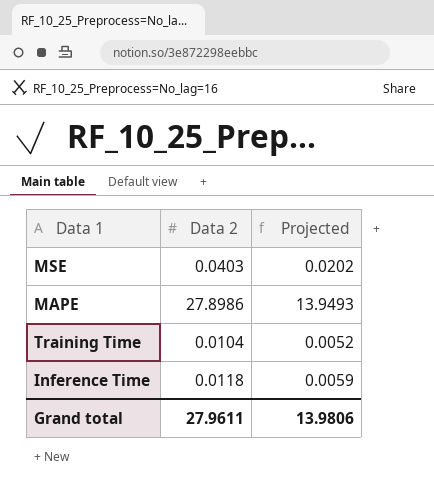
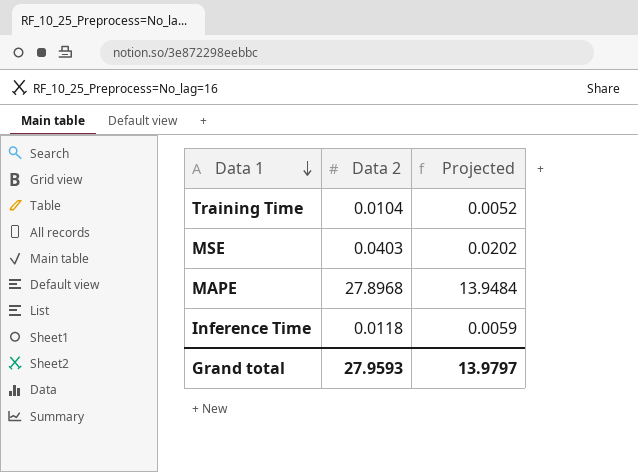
row order: none -> Data 1 descending
MAPE | Data 2: 27.8986 -> 27.8968
MAPE | Projected: 13.9493 -> 13.9484
Grand total | Data 2: 27.9611 -> 27.9593
Grand total | Projected: 13.9806 -> 13.9797

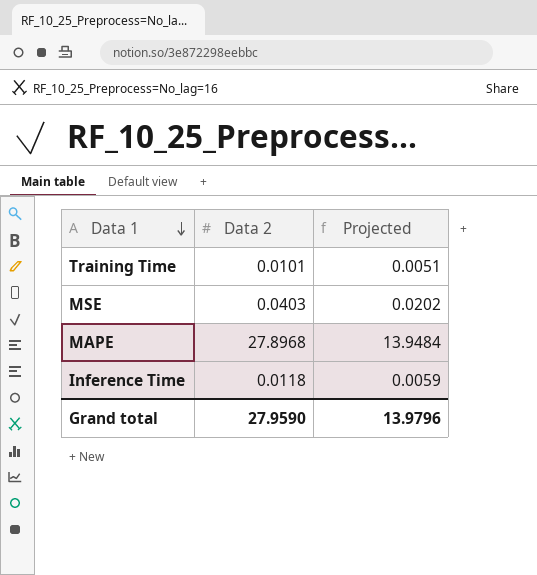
Training Time | Data 2: 0.0104 -> 0.0101
Training Time | Projected: 0.0052 -> 0.0051
Grand total | Data 2: 27.9593 -> 27.9590
Grand total | Projected: 13.9797 -> 13.9796

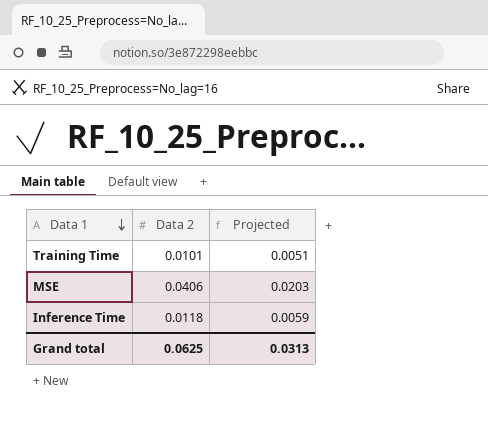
row MAPE: 27.8968 | 13.9484 -> none
MSE | Data 2: 0.0403 -> 0.0406
MSE | Projected: 0.0202 -> 0.0203
Grand total | Data 2: 27.9590 -> 0.0625
Grand total | Projected: 13.9796 -> 0.0313

